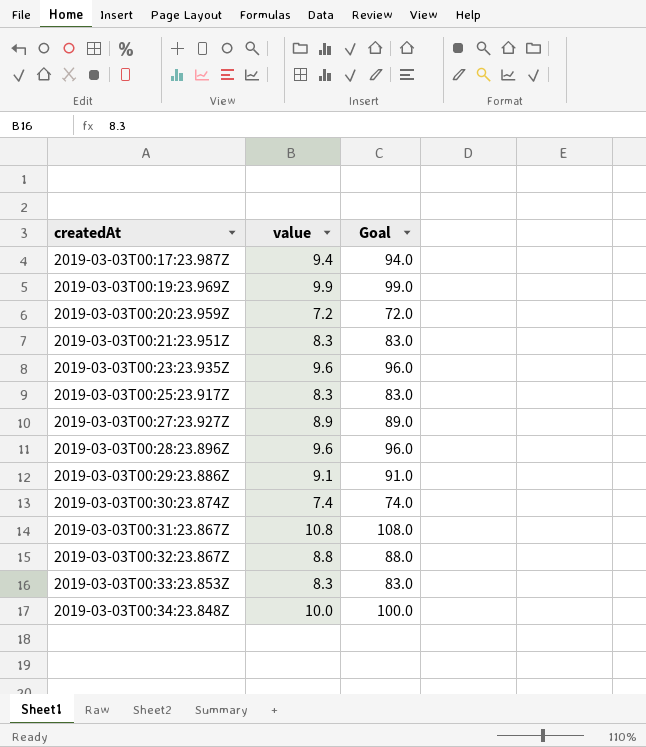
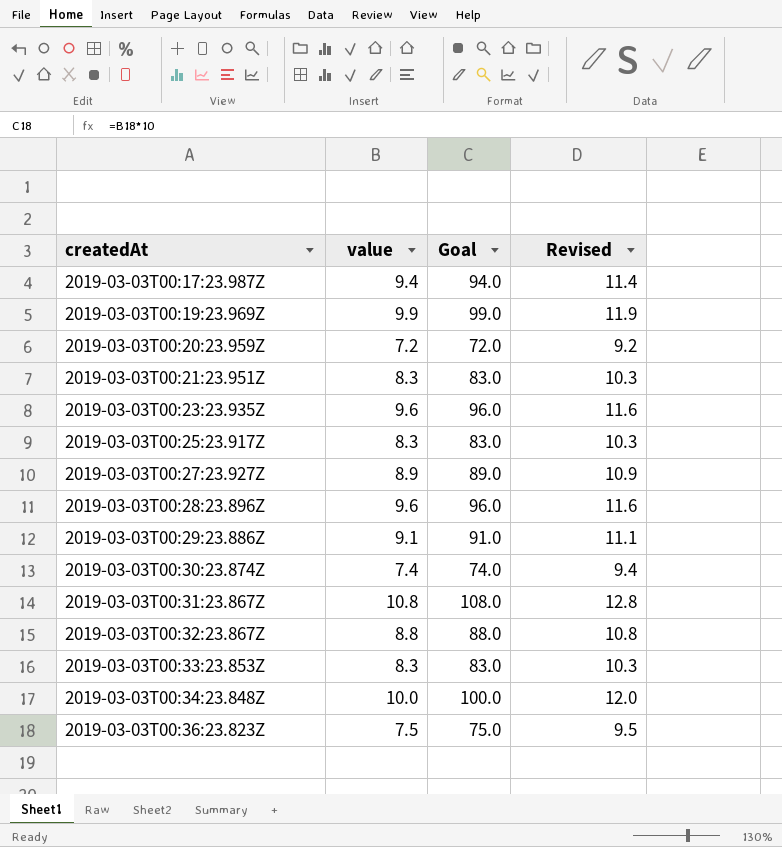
column Revised | formula: none -> [value] + 2
row 2019-03-03T00:36:23.823Z: none -> 7.5 | 75.0 | 9.5

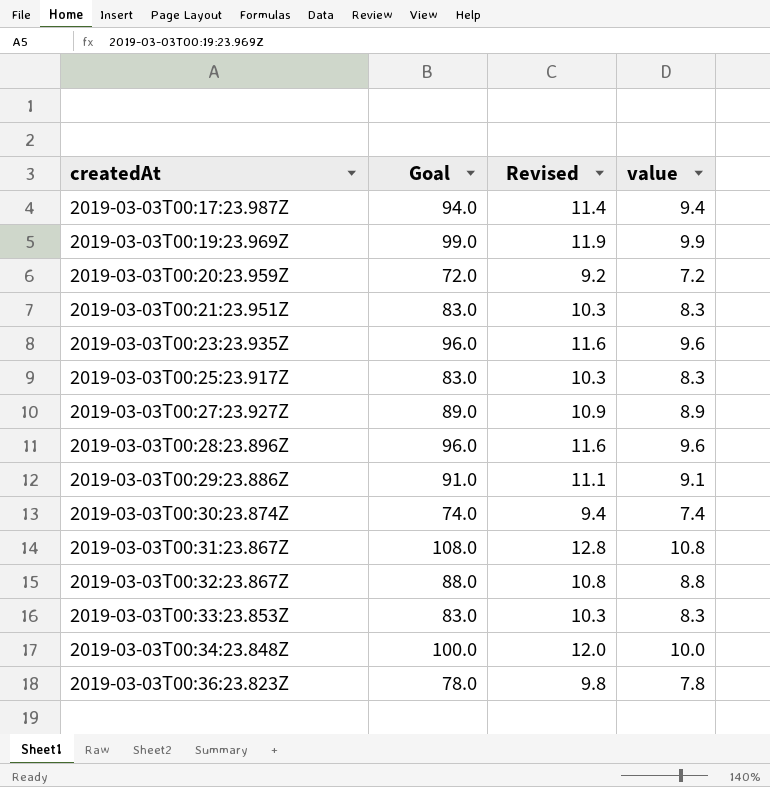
column value | position: 2 -> 4
2019-03-03T00:36:23.823Z | Goal: 75.0 -> 78.0
2019-03-03T00:36:23.823Z | Revised: 9.5 -> 9.8
2019-03-03T00:36:23.823Z | value: 7.5 -> 7.8

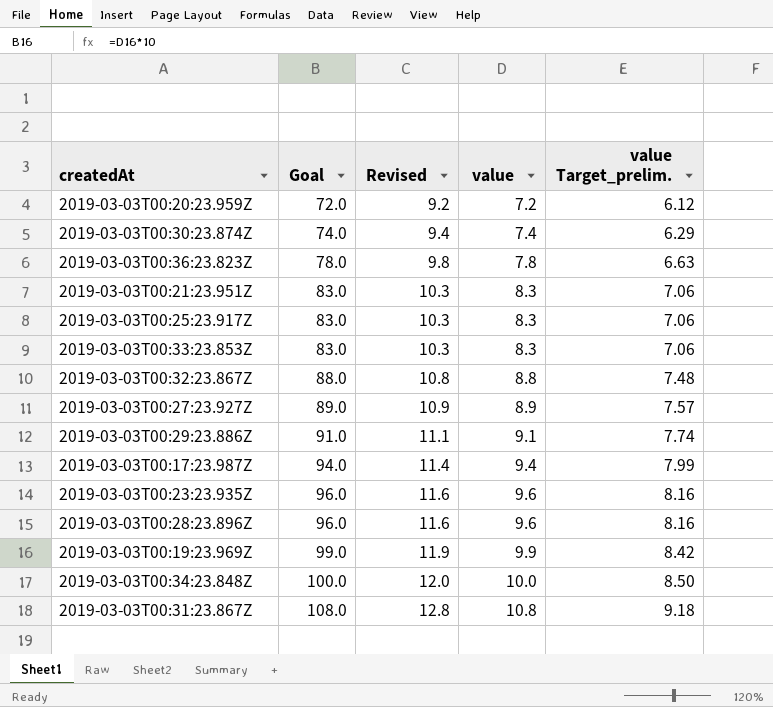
row order: createdAt ascending -> Goal ascending
column value Target_prelim. | formula: none -> [value] * 0.85

